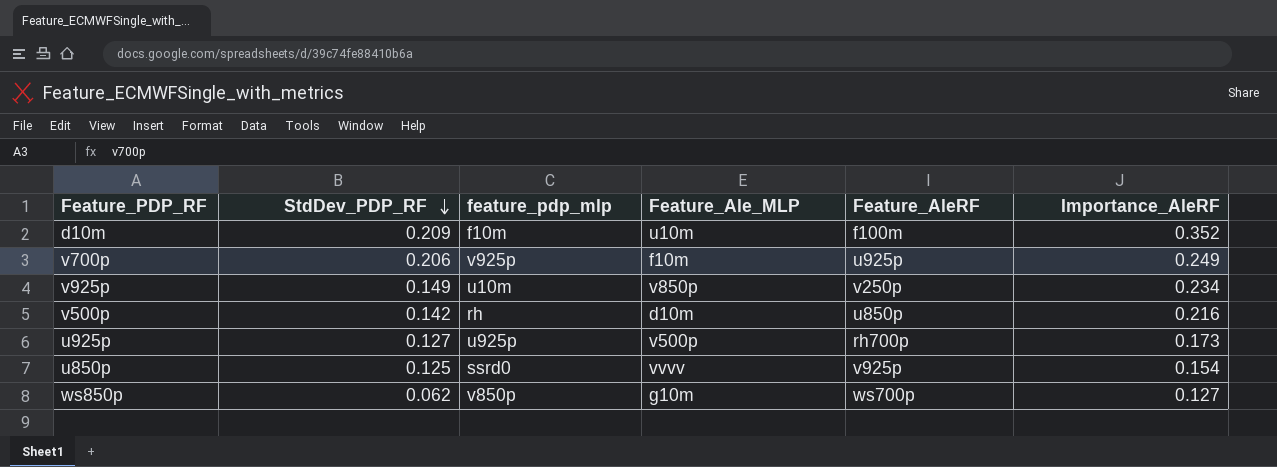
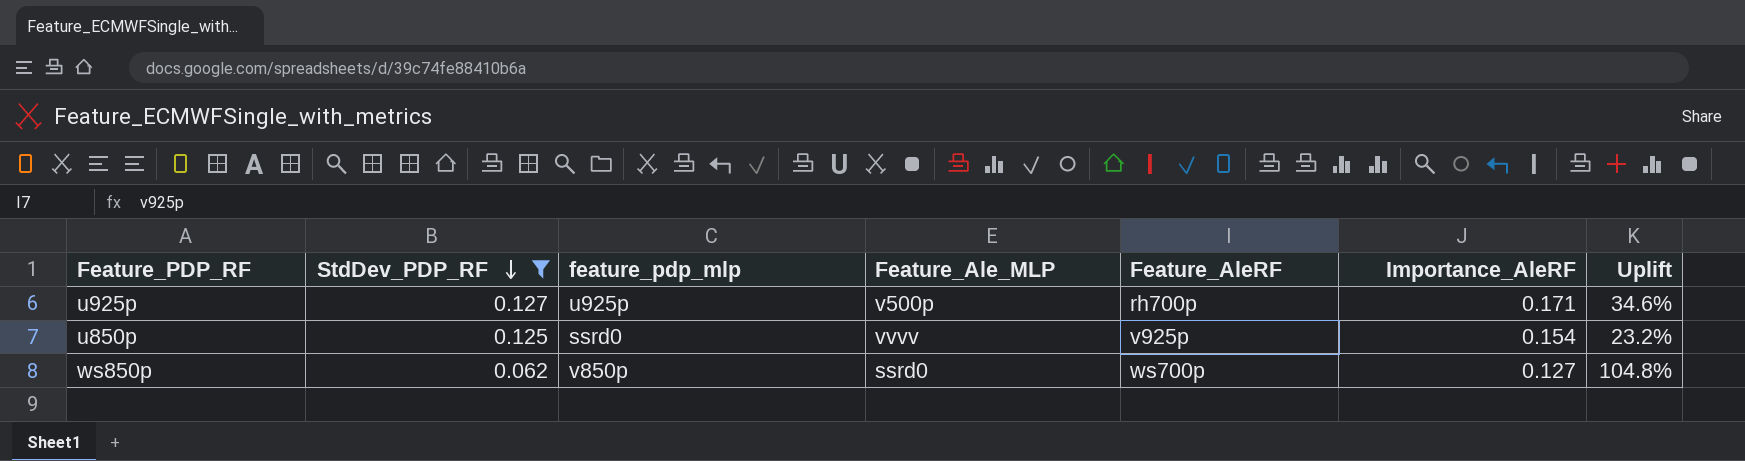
filter: none -> StdDev_PDP_RF <= 0.127
column Uplift | formula: none -> ([Importance_AleRF] - [StdDev_PDP_RF]) / [StdDev_PDP_RF]
u925p | Importance_AleRF: 0.173 -> 0.171
ws850p | Feature_Ale_MLP: g10m -> ssrd0

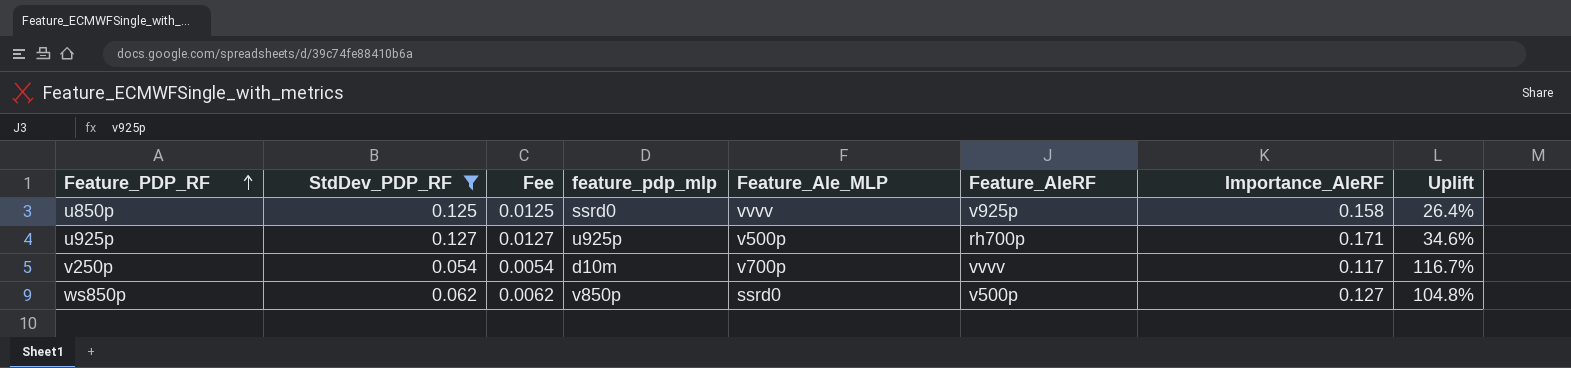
row order: StdDev_PDP_RF descending -> Feature_PDP_RF ascending
column Fee | formula: none -> [StdDev_PDP_RF] * 0.1
u850p | Importance_AleRF: 0.154 -> 0.158
u850p | Uplift: 23.2% -> 26.4%
row v250p: none -> 0.054 | 0.0054 | d10m | v700p | vvvv | 0.117 | 116.7%
ws850p | Feature_AleRF: ws700p -> v500p

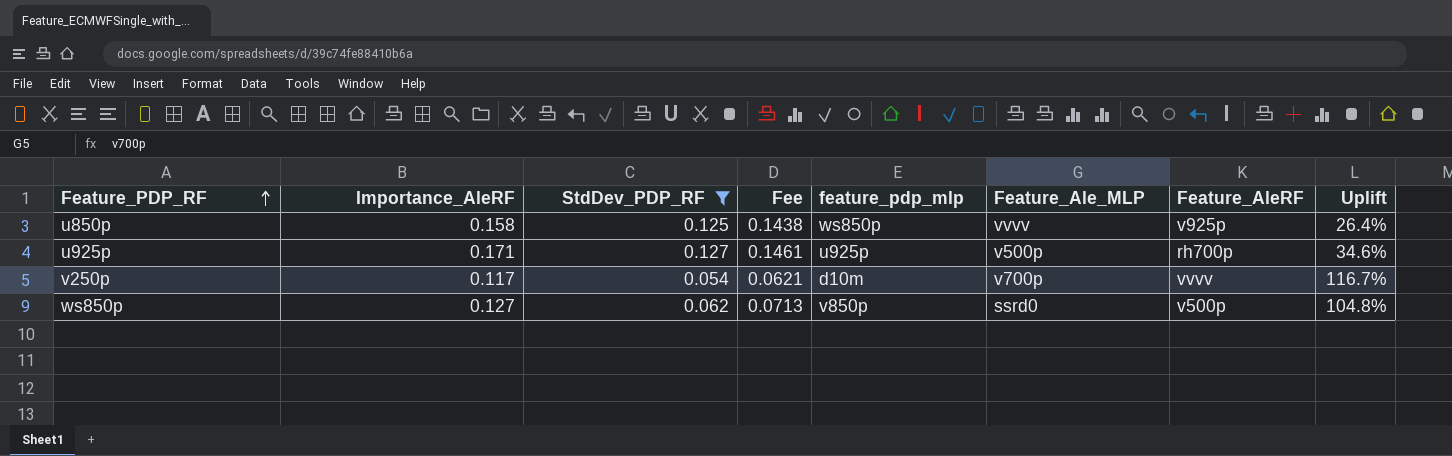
column Importance_AleRF | position: 7 -> 2
column Fee | formula: [StdDev_PDP_RF] * 0.1 -> [StdDev_PDP_RF] * 1.15
u850p | feature_pdp_mlp: ssrd0 -> ws850p

